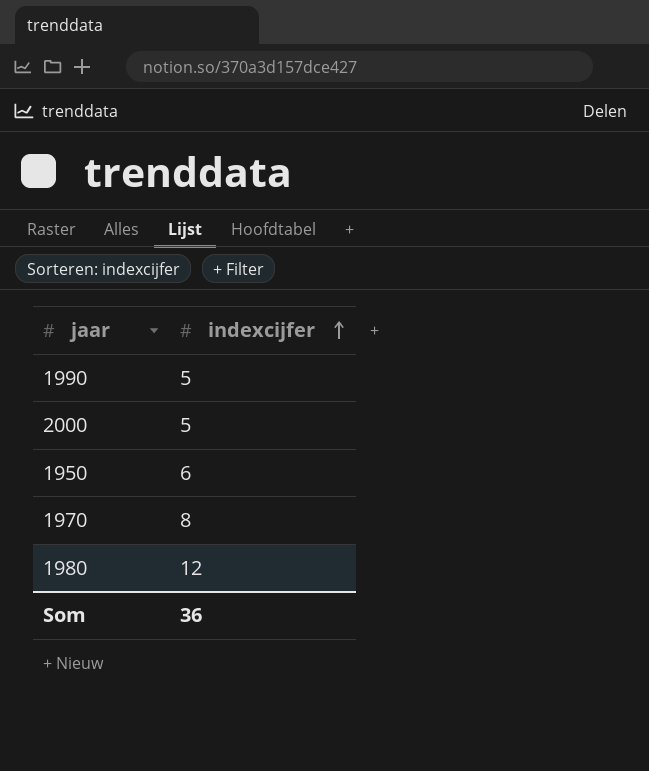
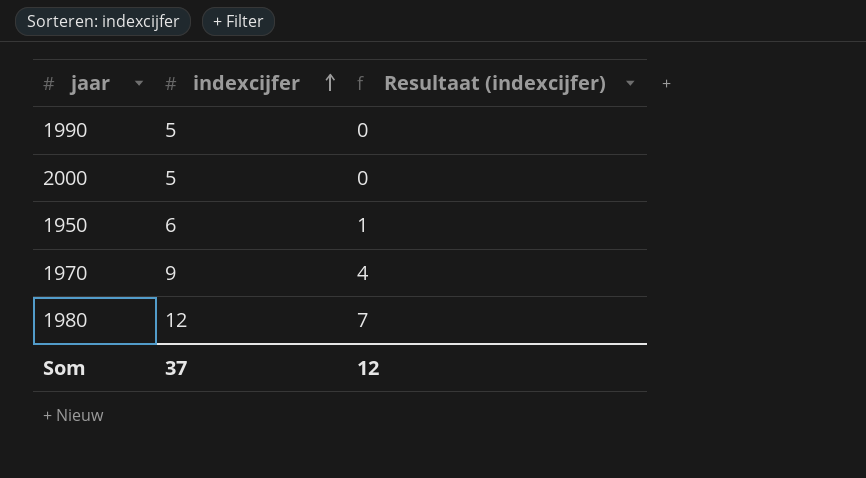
column Resultaat (indexcijfer) | formula: none -> [indexcijfer] - 5
1970 | indexcijfer: 8 -> 9
Som | indexcijfer: 36 -> 37

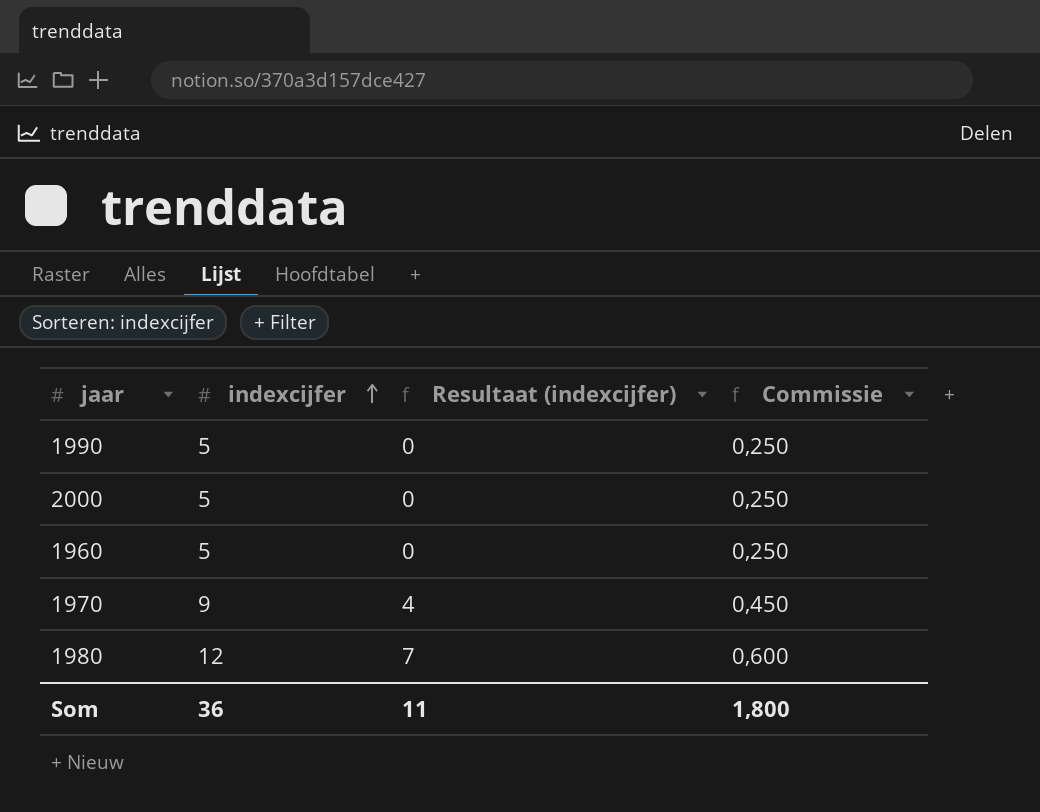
column Commissie | formula: none -> [indexcijfer] * 0,05
row 1950: 6 | 1 -> none
row 1960: none -> 5 | 0 | 0,250
Som | indexcijfer: 37 -> 36
Som | Resultaat (indexcijfer): 12 -> 11

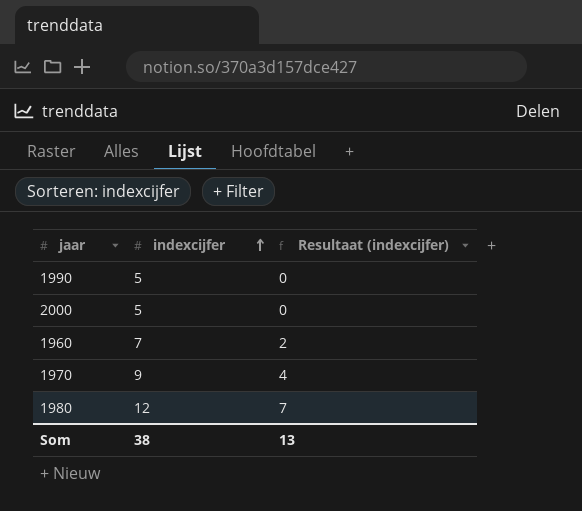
column Commissie | formula: [indexcijfer] * 0,05 -> none
1960 | indexcijfer: 5 -> 7
1960 | Resultaat (indexcijfer): 0 -> 2
Som | indexcijfer: 36 -> 38
Som | Resultaat (indexcijfer): 11 -> 13

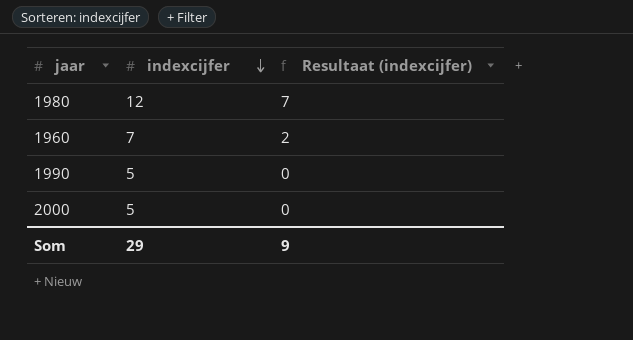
row order: indexcijfer ascending -> indexcijfer descending
row 1970: 9 | 4 -> none
Som | indexcijfer: 38 -> 29
Som | Resultaat (indexcijfer): 13 -> 9

